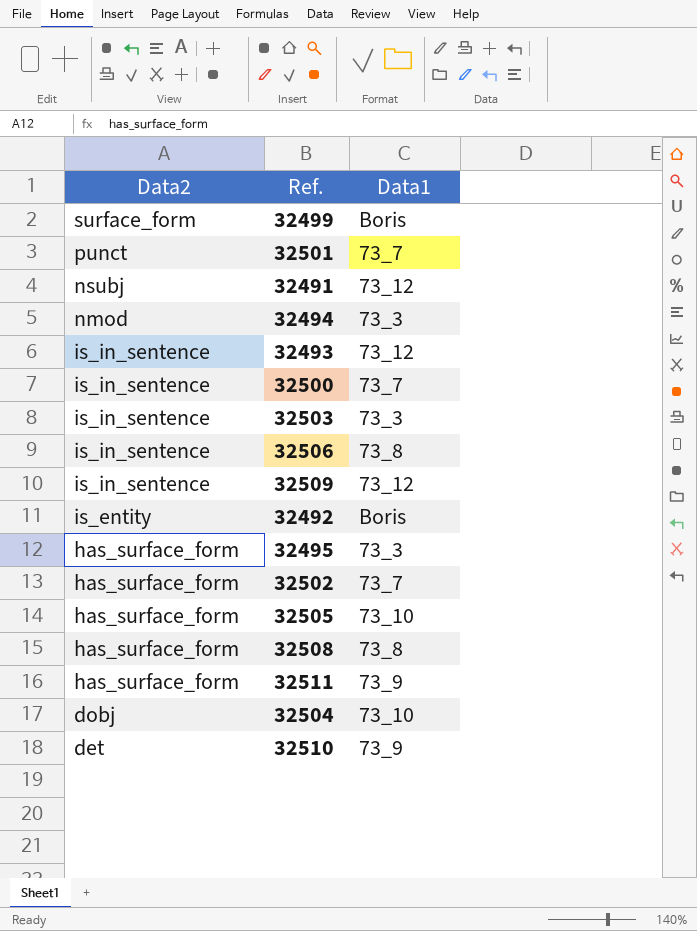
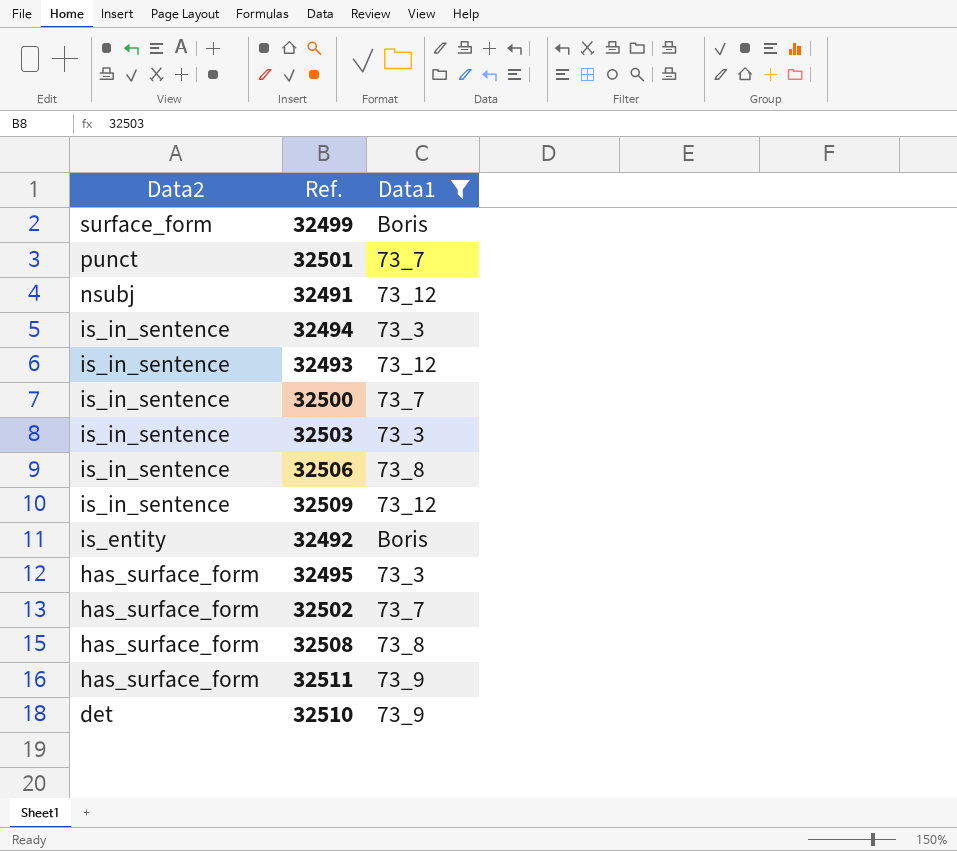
filter: none -> Data1 != 73_10
32494 | Data2: nmod -> is_in_sentence

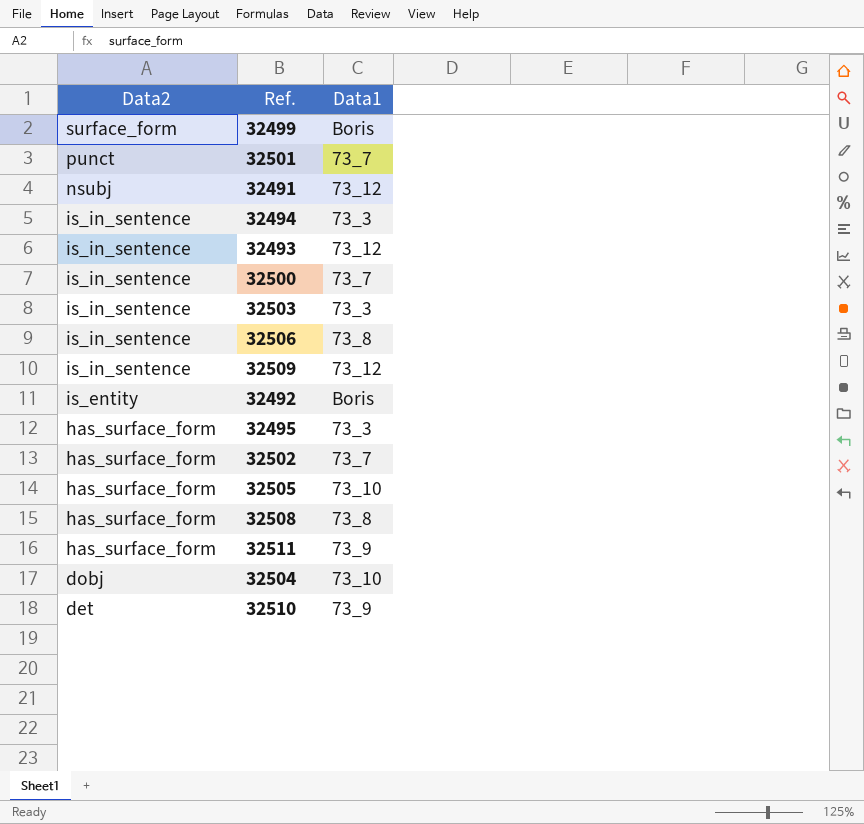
filter: Data1 != 73_10 -> none

